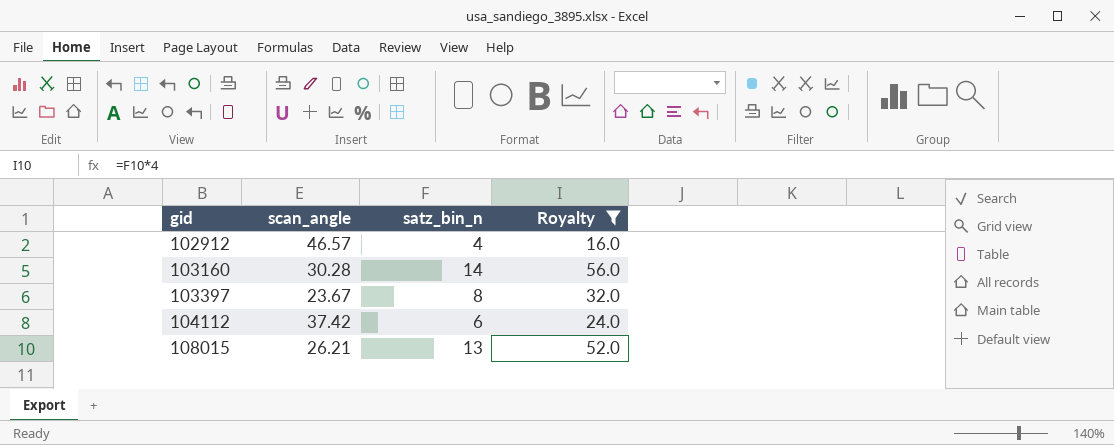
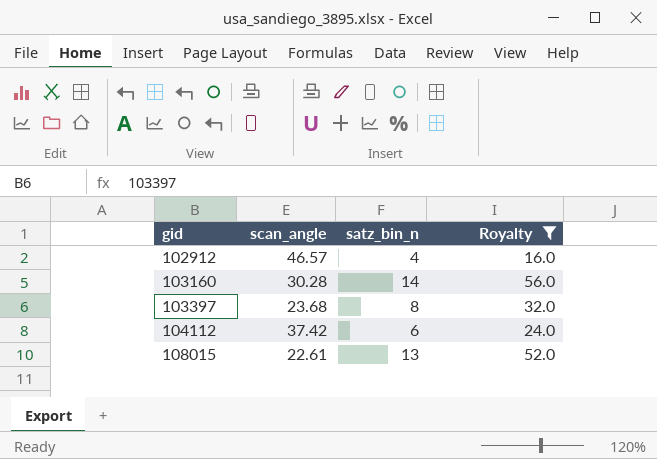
103397 | scan_angle: 23.67 -> 23.68
108015 | scan_angle: 26.21 -> 22.61

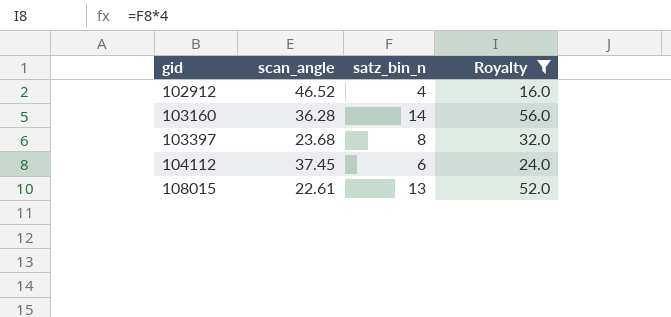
102912 | scan_angle: 46.57 -> 46.52
103160 | scan_angle: 30.28 -> 36.28
104112 | scan_angle: 37.42 -> 37.45

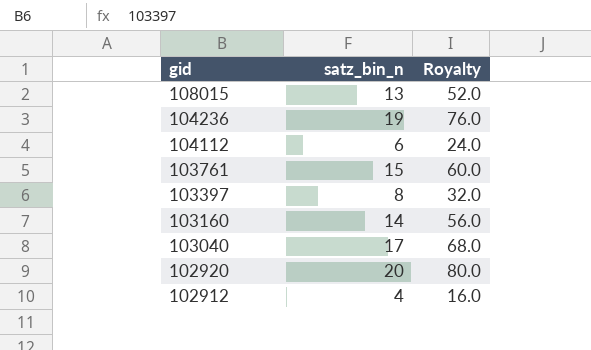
filter: Royalty <= 56.0 -> none
row order: gid ascending -> gid descending
column scan_angle | position: 2 -> none

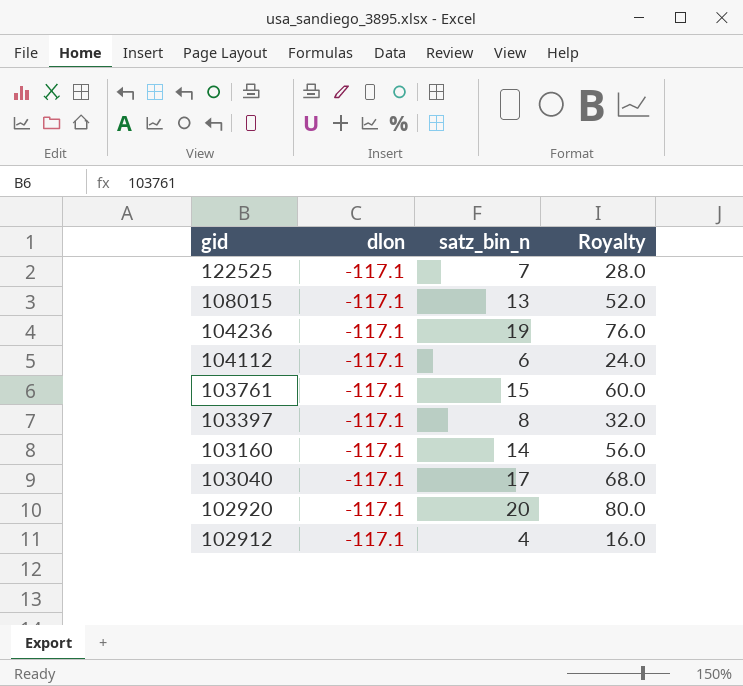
column dlon | position: none -> 2
row 122525: none -> -117.1 | 7 | 28.0

